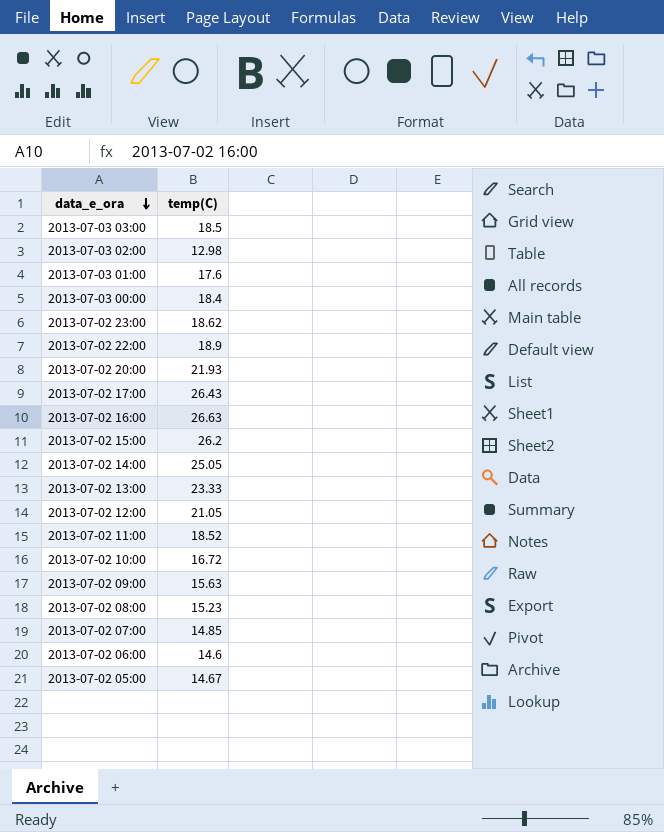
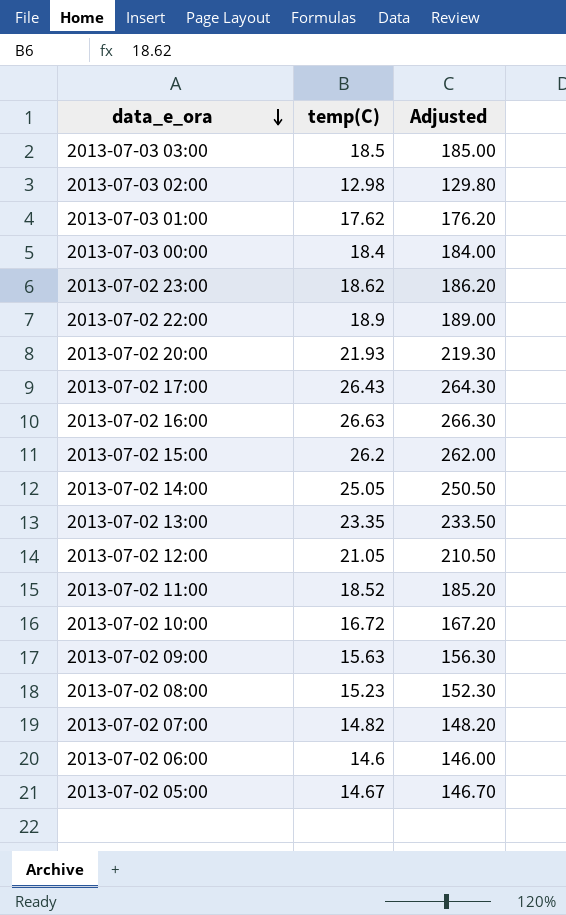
column Adjusted | formula: none -> [temp(C)] * 10
2013-07-03 01:00 | temp(C): 17.6 -> 17.62
2013-07-02 13:00 | temp(C): 23.33 -> 23.35
2013-07-02 07:00 | temp(C): 14.85 -> 14.82

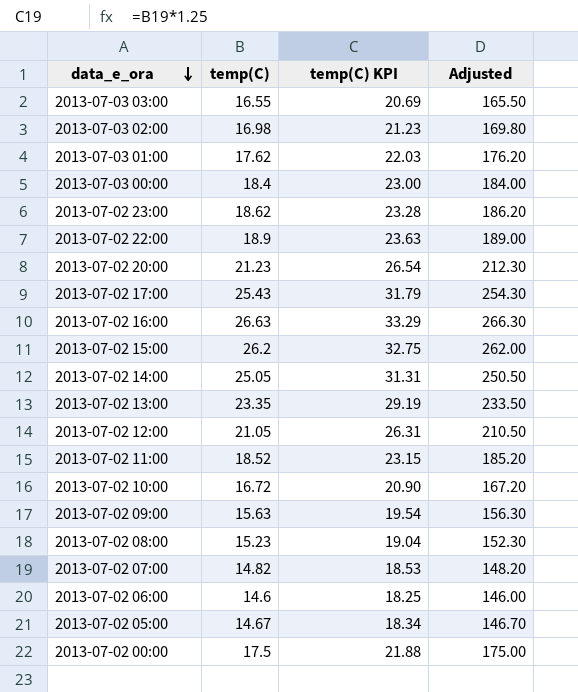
column temp(C) KPI | formula: none -> [temp(C)] * 1.25
2013-07-03 03:00 | temp(C): 18.5 -> 16.55
2013-07-03 03:00 | Adjusted: 185.00 -> 165.50
2013-07-03 02:00 | temp(C): 12.98 -> 16.98
2013-07-03 02:00 | Adjusted: 129.80 -> 169.80
2013-07-02 20:00 | temp(C): 21.93 -> 21.23
2013-07-02 20:00 | Adjusted: 219.30 -> 212.30
2013-07-02 17:00 | temp(C): 26.43 -> 25.43
2013-07-02 17:00 | Adjusted: 264.30 -> 254.30
row 2013-07-02 00:00: none -> 17.5 | 21.88 | 175.00

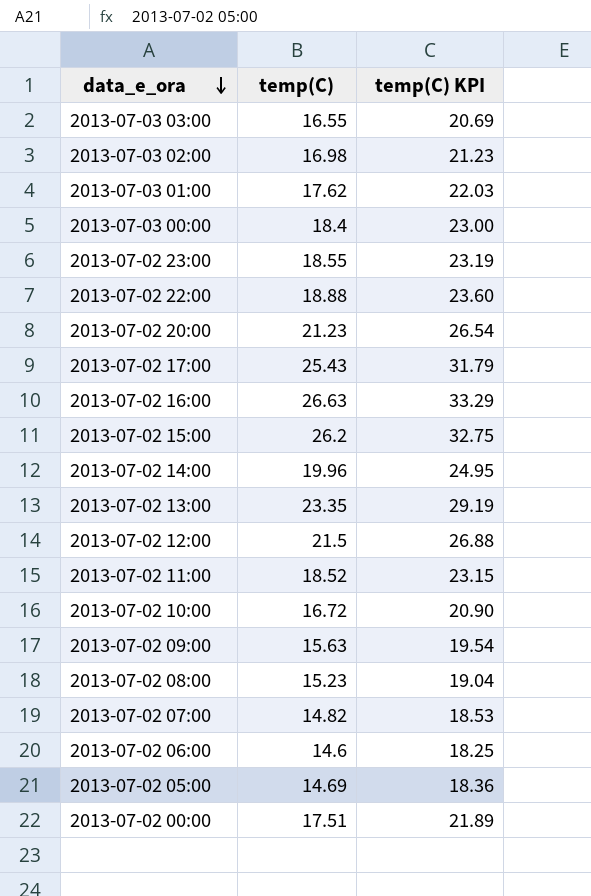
column Adjusted | formula: [temp(C)] * 10 -> none
2013-07-02 23:00 | temp(C): 18.62 -> 18.55
2013-07-02 23:00 | temp(C) KPI: 23.28 -> 23.19
2013-07-02 22:00 | temp(C): 18.9 -> 18.88
2013-07-02 22:00 | temp(C) KPI: 23.63 -> 23.60
2013-07-02 14:00 | temp(C): 25.05 -> 19.96
2013-07-02 14:00 | temp(C) KPI: 31.31 -> 24.95
2013-07-02 12:00 | temp(C): 21.05 -> 21.5
2013-07-02 12:00 | temp(C) KPI: 26.31 -> 26.88
2013-07-02 05:00 | temp(C): 14.67 -> 14.69
2013-07-02 05:00 | temp(C) KPI: 18.34 -> 18.36
2013-07-02 00:00 | temp(C): 17.5 -> 17.51
2013-07-02 00:00 | temp(C) KPI: 21.88 -> 21.89

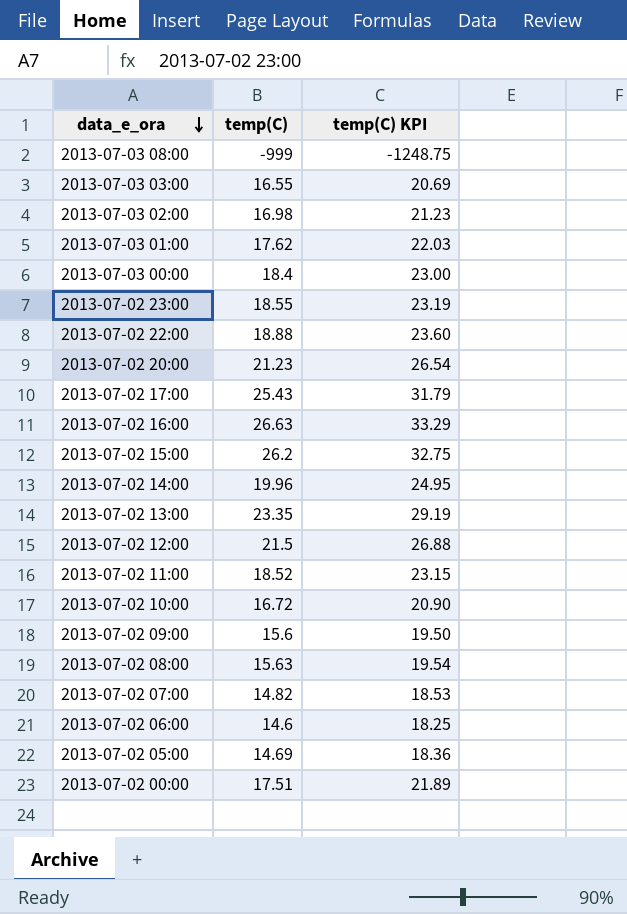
row 2013-07-03 08:00: none -> -999 | -1248.75
2013-07-02 09:00 | temp(C): 15.63 -> 15.6
2013-07-02 09:00 | temp(C) KPI: 19.54 -> 19.50
2013-07-02 08:00 | temp(C): 15.23 -> 15.63
2013-07-02 08:00 | temp(C) KPI: 19.04 -> 19.54

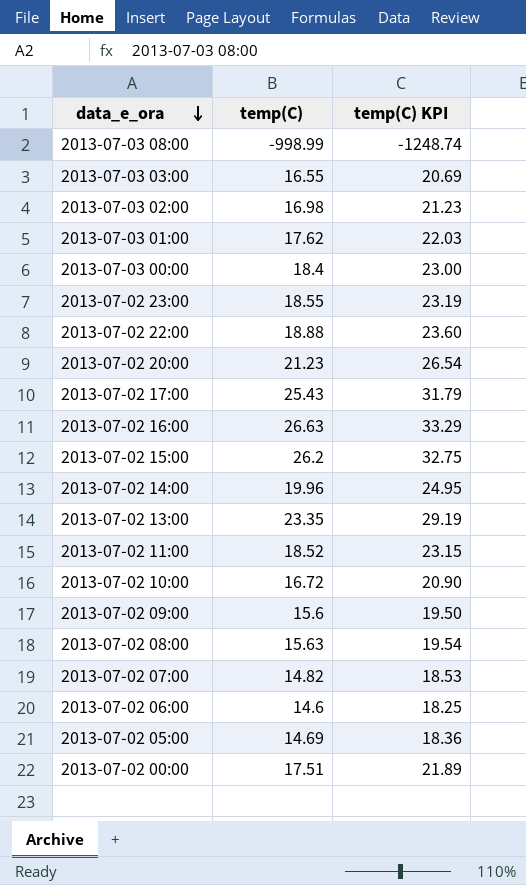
row 2013-07-02 12:00: 21.5 | 26.88 -> none
2013-07-03 08:00 | temp(C): -999 -> -998.99
2013-07-03 08:00 | temp(C) KPI: -1248.75 -> -1248.74

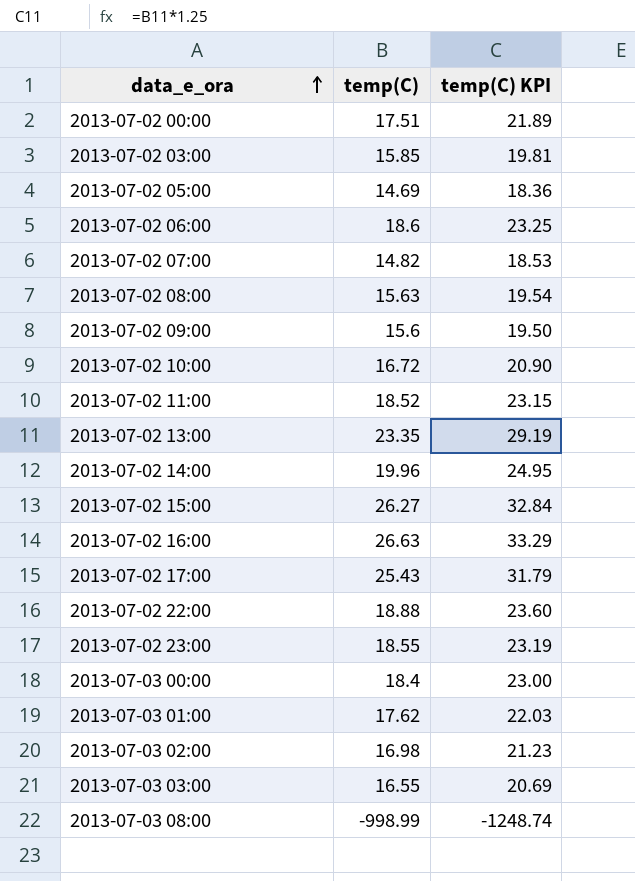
row order: data_e_ora descending -> data_e_ora ascending
row 2013-07-02 20:00: 21.23 | 26.54 -> none
row 2013-07-02 03:00: none -> 15.85 | 19.81
2013-07-02 06:00 | temp(C): 14.6 -> 18.6
2013-07-02 06:00 | temp(C) KPI: 18.25 -> 23.25
2013-07-02 15:00 | temp(C): 26.2 -> 26.27
2013-07-02 15:00 | temp(C) KPI: 32.75 -> 32.84

